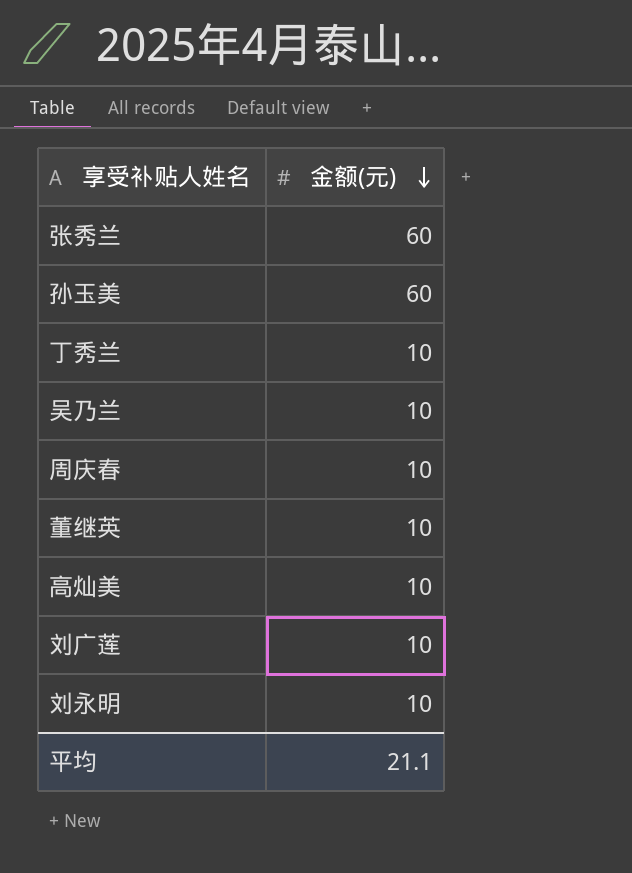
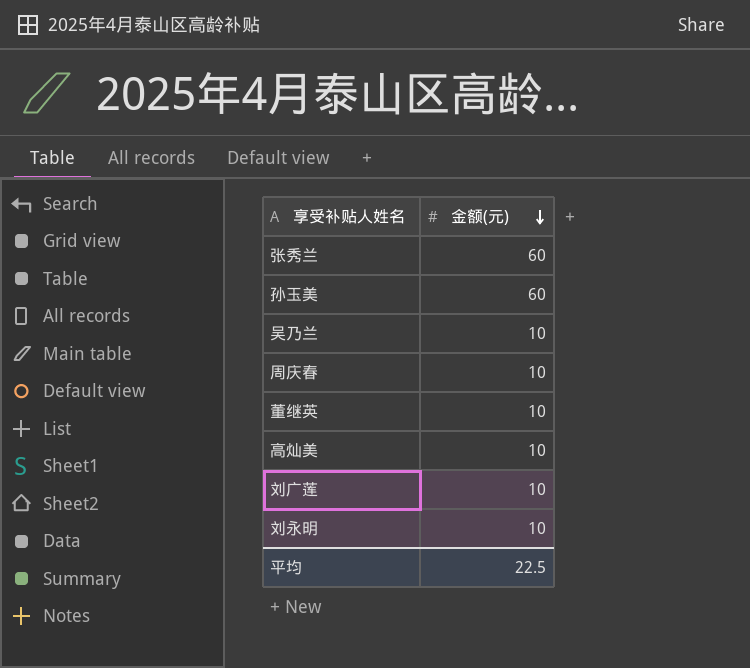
row 丁秀兰: 10 -> none
平均 | 金额(元): 21.1 -> 22.5

